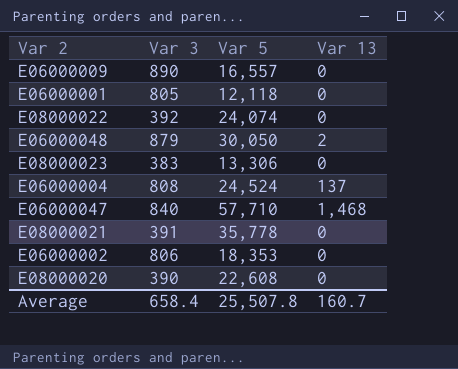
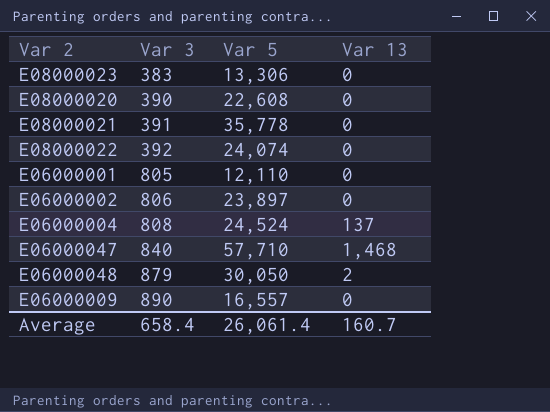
row order: none -> Var 3 ascending
E06000001 | Var 5: 12,118 -> 12,110
E06000002 | Var 5: 18,353 -> 23,897
Average | Var 5: 25,507.8 -> 26,061.4

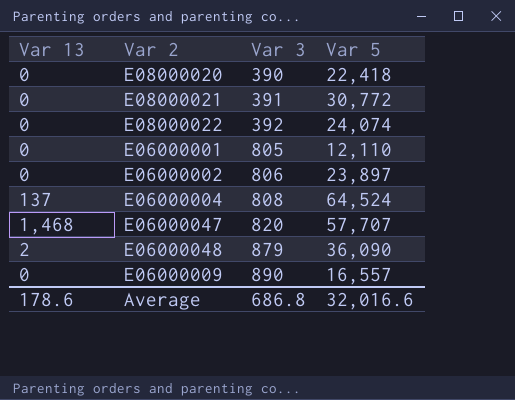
column Var 13 | position: 4 -> 1
row E08000023: 383 | 13,306 | 0 -> none
E08000020 | Var 5: 22,608 -> 22,418
E08000021 | Var 5: 35,778 -> 30,772
E06000004 | Var 5: 24,524 -> 64,524
E06000047 | Var 3: 840 -> 820
E06000047 | Var 5: 57,710 -> 57,707
E06000048 | Var 5: 30,050 -> 36,090
Average | Var 13: 160.7 -> 178.6
Average | Var 3: 658.4 -> 686.8
Average | Var 5: 26,061.4 -> 32,016.6

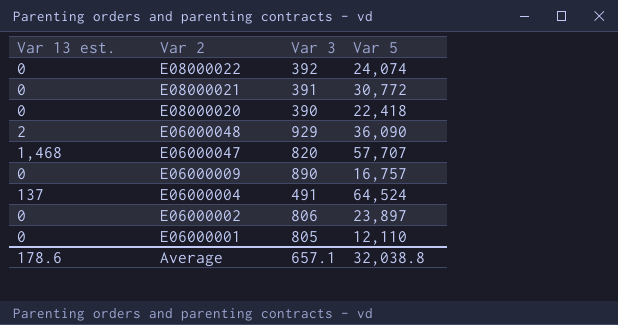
row order: Var 3 ascending -> Var 2 descending
column name: Var 13 -> Var 13 est.
E06000048 | Var 3: 879 -> 929
E06000009 | Var 5: 16,557 -> 16,757
E06000004 | Var 3: 808 -> 491
Average | Var 3: 686.8 -> 657.1
Average | Var 5: 32,016.6 -> 32,038.8

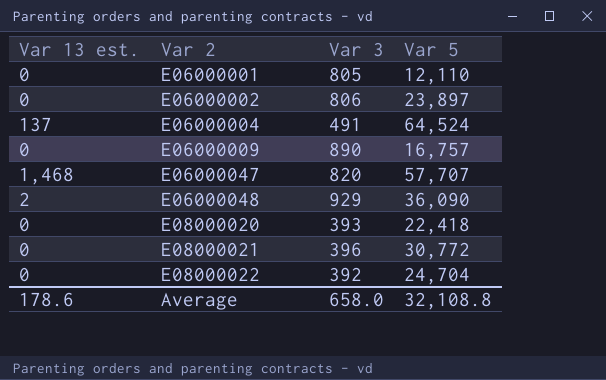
row order: Var 2 descending -> Var 2 ascending
E08000020 | Var 3: 390 -> 393
E08000021 | Var 3: 391 -> 396
E08000022 | Var 5: 24,074 -> 24,704
Average | Var 3: 657.1 -> 658.0
Average | Var 5: 32,038.8 -> 32,108.8

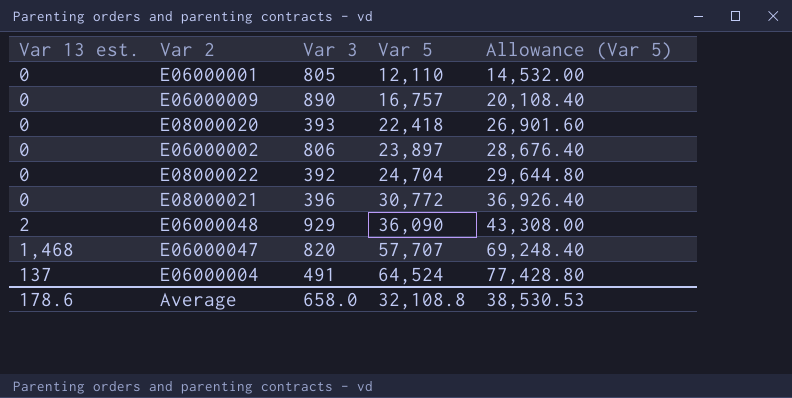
row order: Var 2 ascending -> Var 5 ascending
column Allowance (Var 5) | formula: none -> [Var 5] * 1.2

